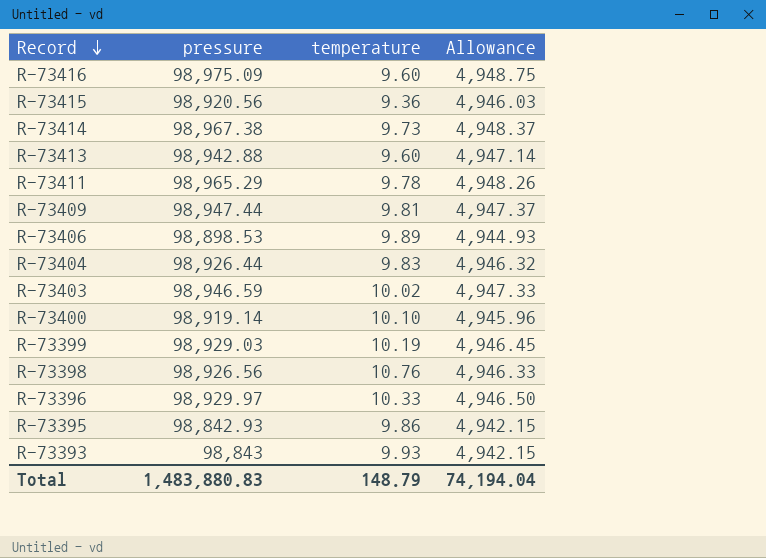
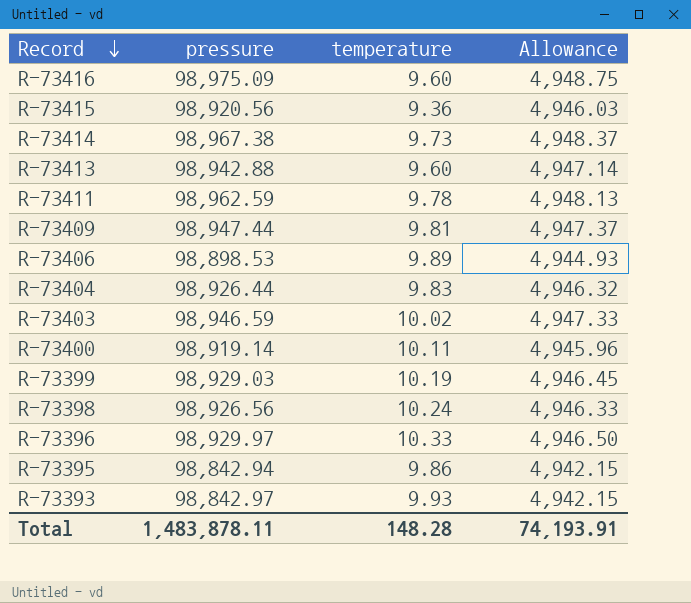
R-73411 | pressure: 98,965.29 -> 98,962.59
R-73411 | Allowance: 4,948.26 -> 4,948.13
R-73400 | temperature: 10.10 -> 10.11
R-73398 | temperature: 10.76 -> 10.24
R-73395 | pressure: 98,842.93 -> 98,842.94
R-73393 | pressure: 98,843 -> 98,842.97
Total | pressure: 1,483,880.83 -> 1,483,878.11
Total | temperature: 148.79 -> 148.28
Total | Allowance: 74,194.04 -> 74,193.91

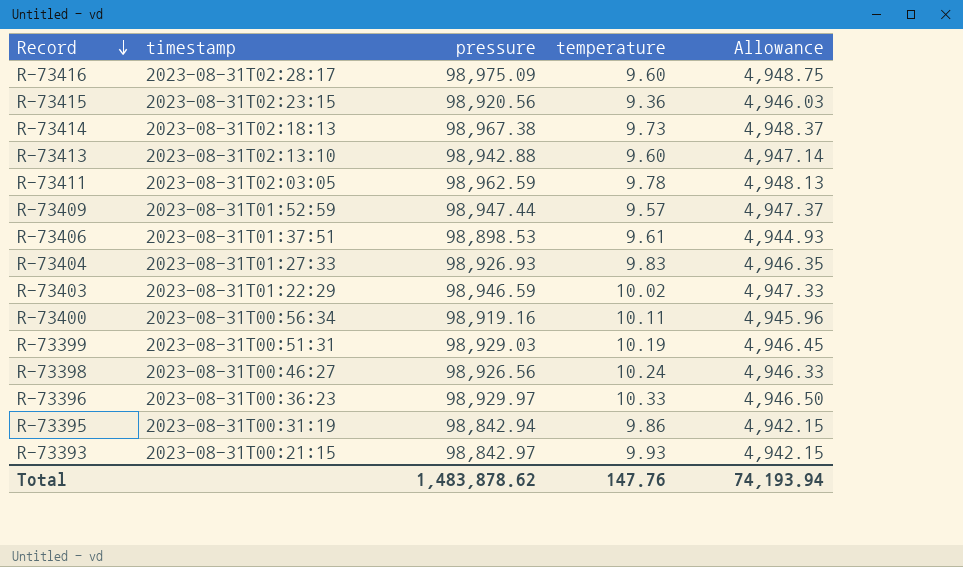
column timestamp | position: none -> 2
R-73409 | temperature: 9.81 -> 9.57
R-73406 | temperature: 9.89 -> 9.61
R-73404 | pressure: 98,926.44 -> 98,926.93
R-73404 | Allowance: 4,946.32 -> 4,946.35
R-73400 | pressure: 98,919.14 -> 98,919.16
Total | pressure: 1,483,878.11 -> 1,483,878.62
Total | temperature: 148.28 -> 147.76
Total | Allowance: 74,193.91 -> 74,193.94

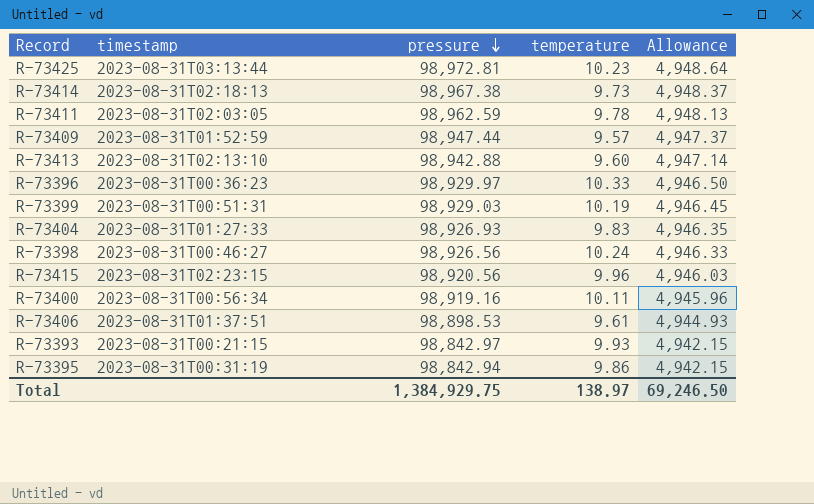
row order: Record descending -> pressure descending
row R-73416: 2023-08-31T02:28:17 | 98,975.09 | 9.60 | 4,948.75 -> none
row R-73403: 2023-08-31T01:22:29 | 98,946.59 | 10.02 | 4,947.33 -> none
row R-73425: none -> 2023-08-31T03:13:44 | 98,972.81 | 10.23 | 4,948.64
R-73415 | temperature: 9.36 -> 9.96
Total | pressure: 1,483,878.62 -> 1,384,929.75
Total | temperature: 147.76 -> 138.97
Total | Allowance: 74,193.94 -> 69,246.50

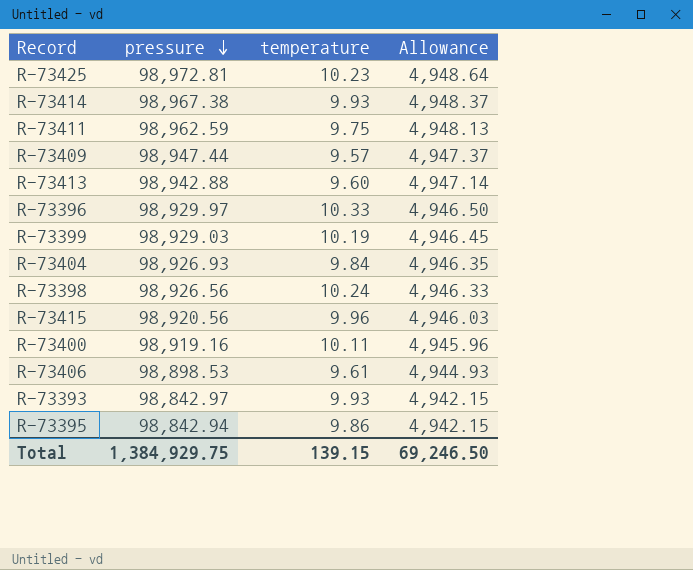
column timestamp | position: 2 -> none
R-73414 | temperature: 9.73 -> 9.93
R-73411 | temperature: 9.78 -> 9.75
R-73404 | temperature: 9.83 -> 9.84
Total | temperature: 138.97 -> 139.15

